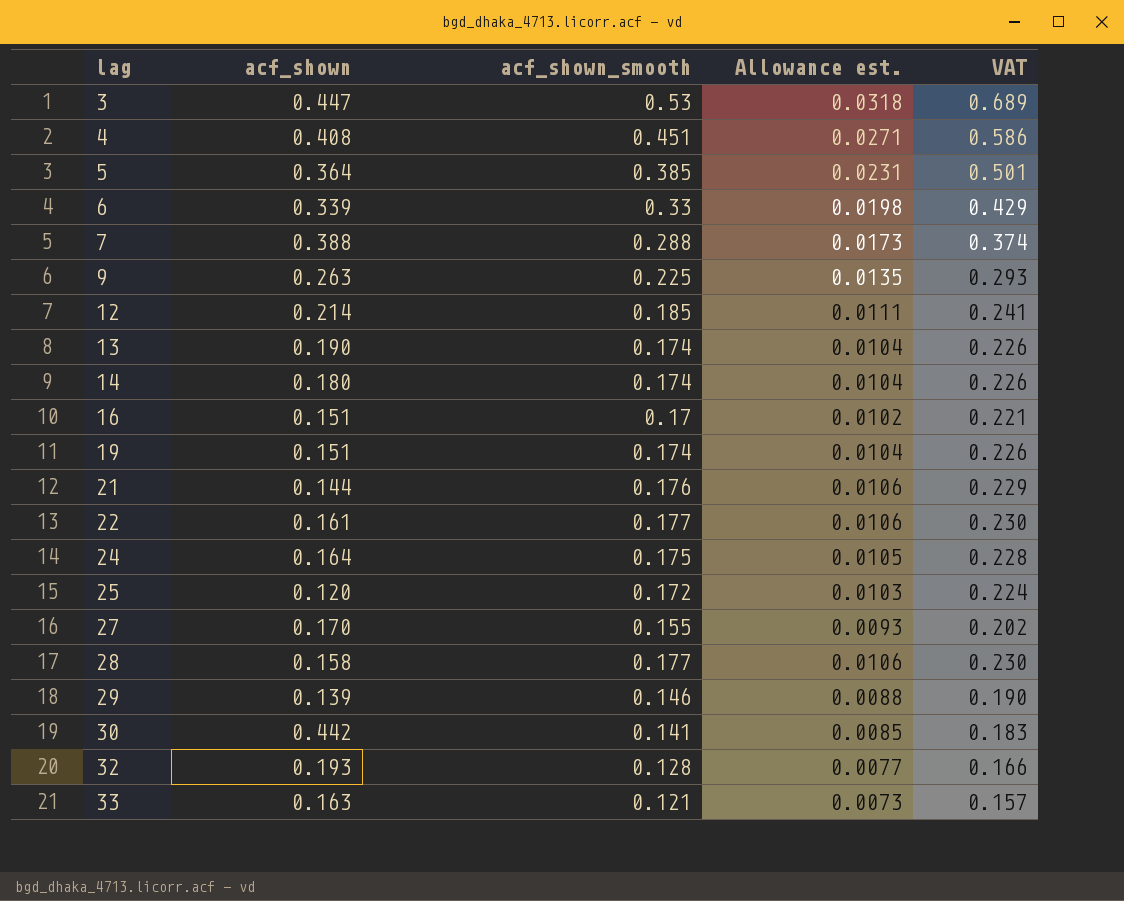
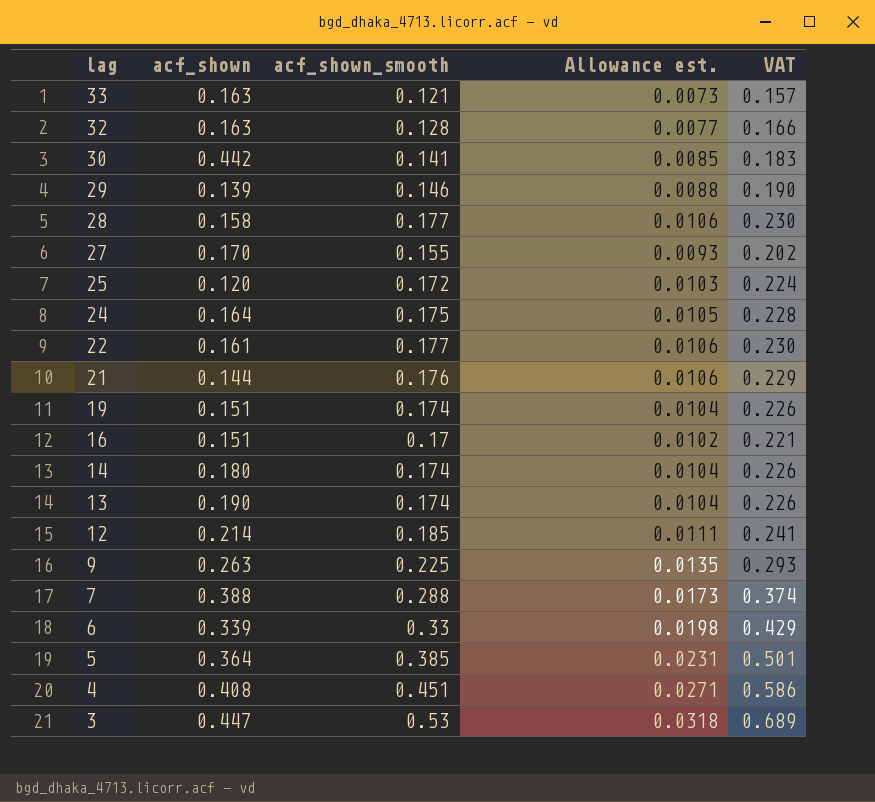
row order: lag ascending -> lag descending
32 | acf_shown: 0.193 -> 0.163

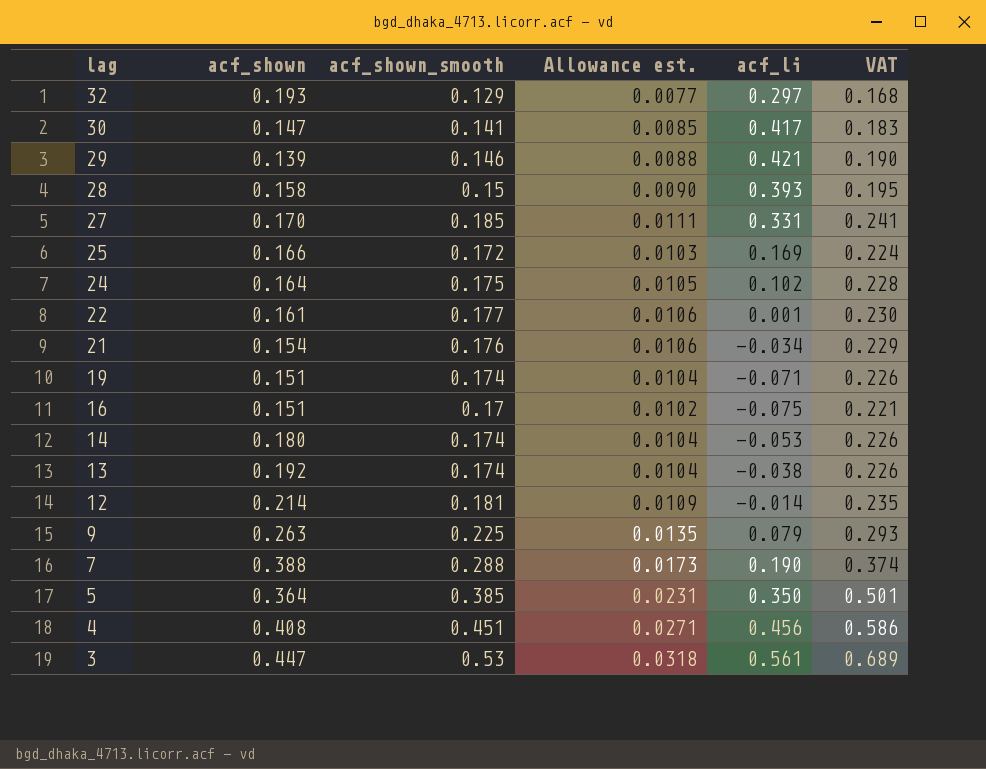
column acf_li | position: none -> 5
row 33: 0.163 | 0.121 | 0.0073 | 0.157 -> none
row 6: 0.339 | 0.33 | 0.0198 | 0.429 -> none
32 | acf_shown: 0.163 -> 0.193
32 | acf_shown_smooth: 0.128 -> 0.129
32 | VAT: 0.166 -> 0.168
30 | acf_shown: 0.442 -> 0.147
28 | acf_shown_smooth: 0.177 -> 0.15
28 | Allowance est.: 0.0106 -> 0.0090
28 | VAT: 0.230 -> 0.195
27 | acf_shown_smooth: 0.155 -> 0.185
27 | Allowance est.: 0.0093 -> 0.0111
27 | VAT: 0.202 -> 0.241
25 | acf_shown: 0.120 -> 0.166
21 | acf_shown: 0.144 -> 0.154
13 | acf_shown: 0.190 -> 0.192
12 | acf_shown_smooth: 0.185 -> 0.181
12 | Allowance est.: 0.0111 -> 0.0109
12 | VAT: 0.241 -> 0.235

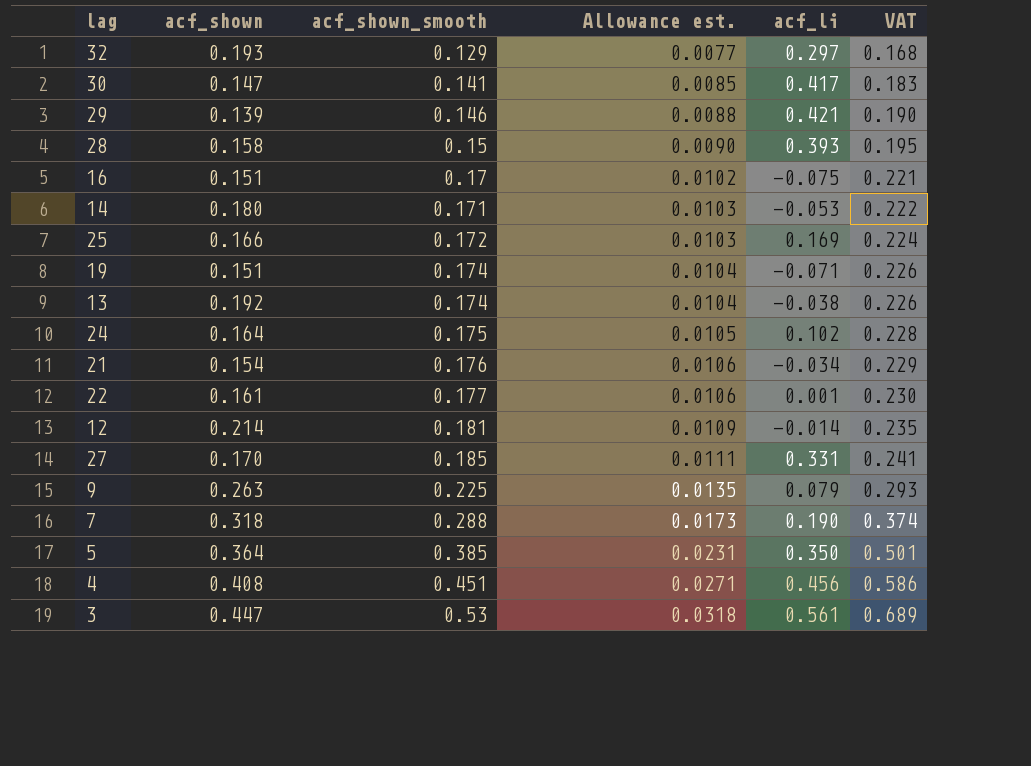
row order: lag descending -> acf_shown_smooth ascending
14 | acf_shown_smooth: 0.174 -> 0.171
14 | Allowance est.: 0.0104 -> 0.0103
14 | VAT: 0.226 -> 0.222
7 | acf_shown: 0.388 -> 0.318

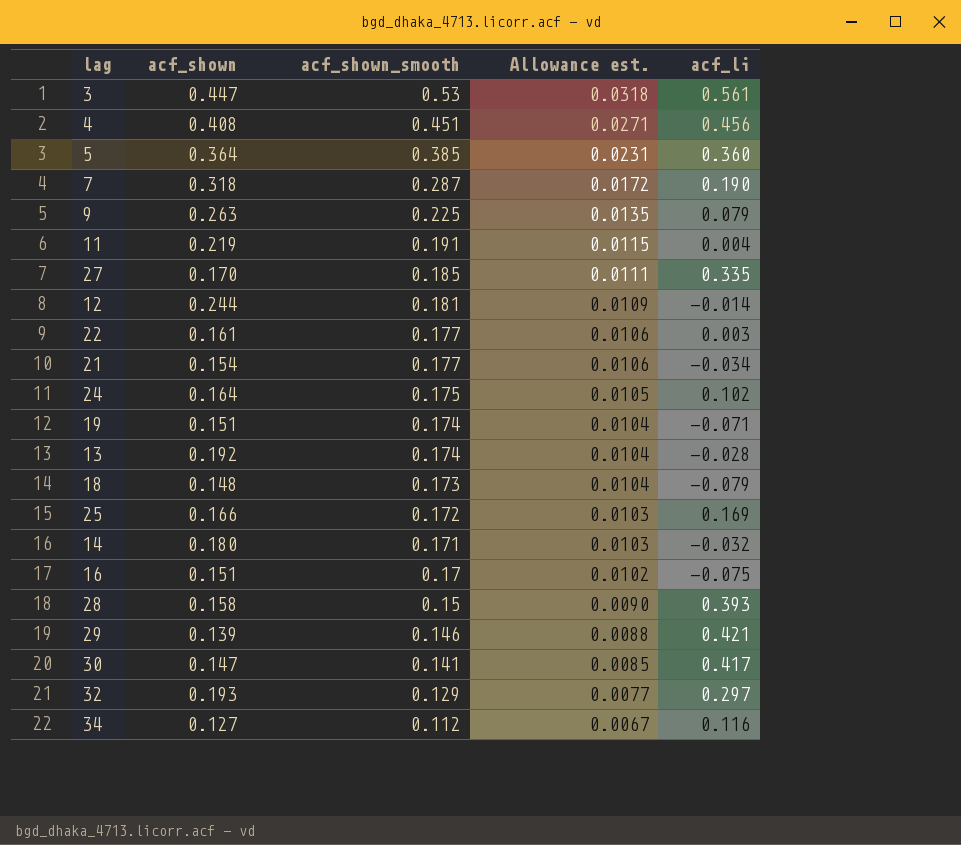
row order: acf_shown_smooth ascending -> acf_shown_smooth descending
column VAT | formula: [acf_shown_smooth] * 1.3 -> none
5 | acf_li: 0.350 -> 0.360
7 | acf_shown_smooth: 0.288 -> 0.287
7 | Allowance est.: 0.0173 -> 0.0172
row 11: none -> 0.219 | 0.191 | 0.0115 | 0.004
27 | acf_li: 0.331 -> 0.335
12 | acf_shown: 0.214 -> 0.244
22 | acf_li: 0.001 -> 0.003
21 | acf_shown_smooth: 0.176 -> 0.177
13 | acf_li: -0.038 -> -0.028
row 18: none -> 0.148 | 0.173 | 0.0104 | -0.079
14 | acf_li: -0.053 -> -0.032
row 34: none -> 0.127 | 0.112 | 0.0067 | 0.116

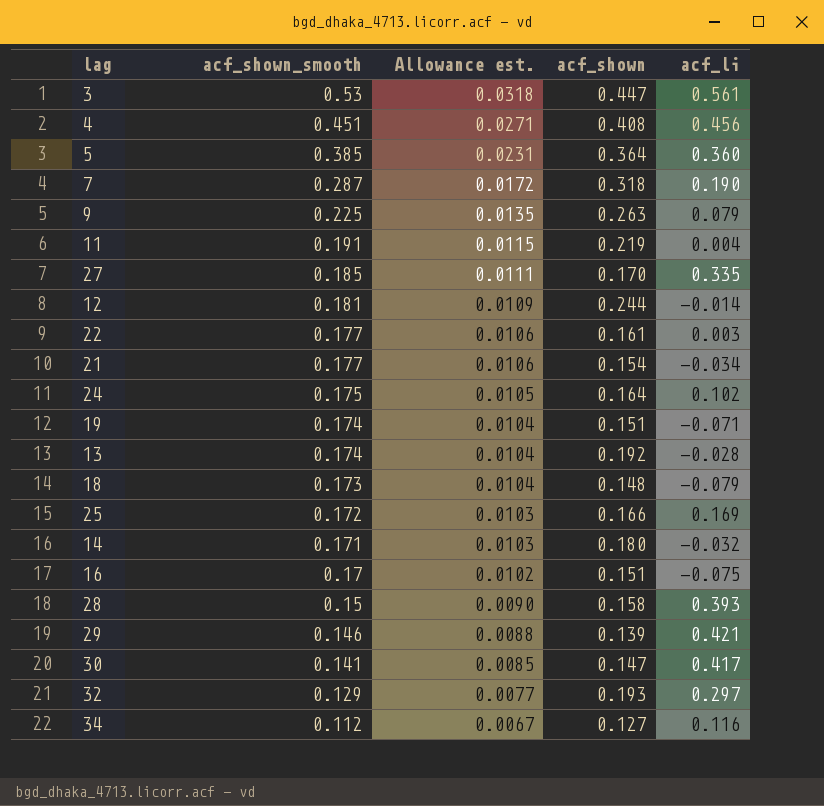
column acf_shown | position: 2 -> 4

